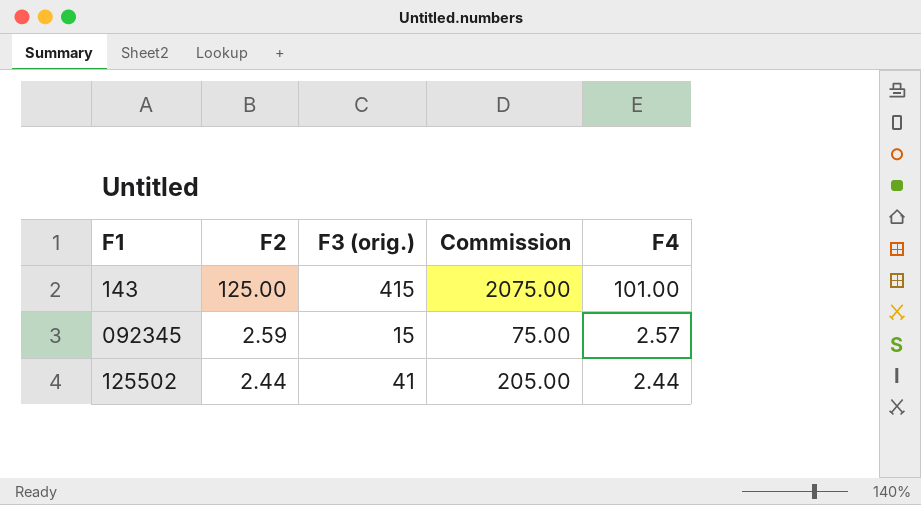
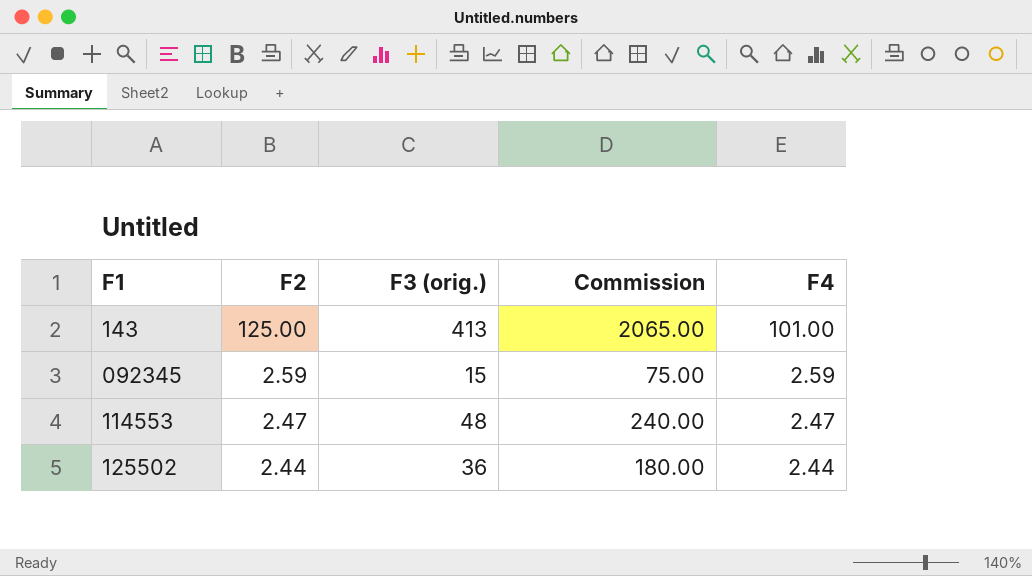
143 | F3 (orig.): 415 -> 413
143 | Commission: 2075.00 -> 2065.00
092345 | F4: 2.57 -> 2.59
row 114553: none -> 2.47 | 48 | 240.00 | 2.47
125502 | F3 (orig.): 41 -> 36
125502 | Commission: 205.00 -> 180.00

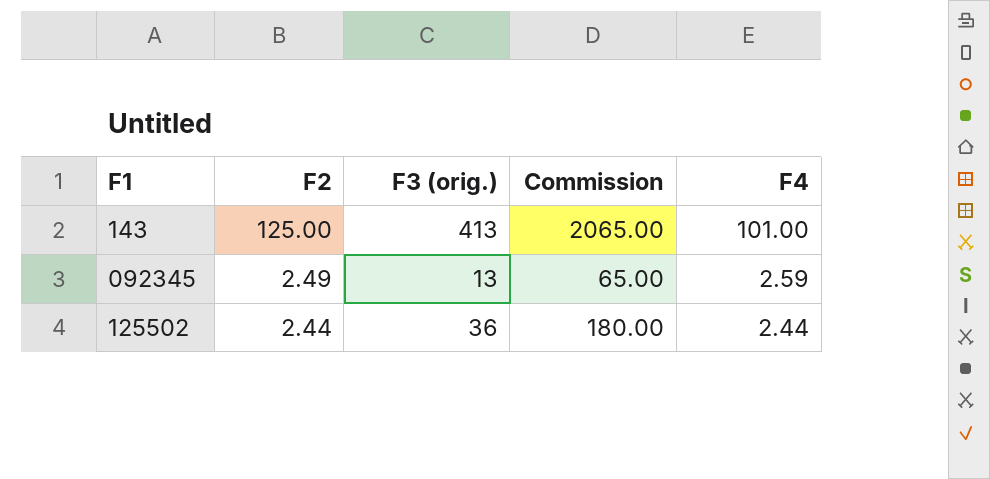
row 114553: 2.47 | 48 | 240.00 | 2.47 -> none
092345 | F2: 2.59 -> 2.49
092345 | F3 (orig.): 15 -> 13
092345 | Commission: 75.00 -> 65.00

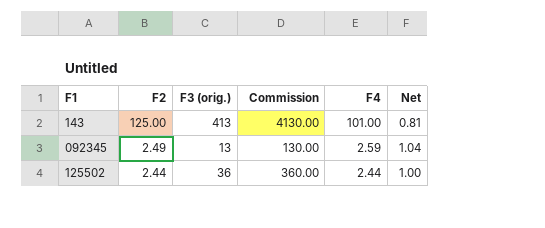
column Commission | formula: [F3 (orig.)] * 5 -> [F3 (orig.)] * 10
column Net | formula: none -> [F4] / [F2]

